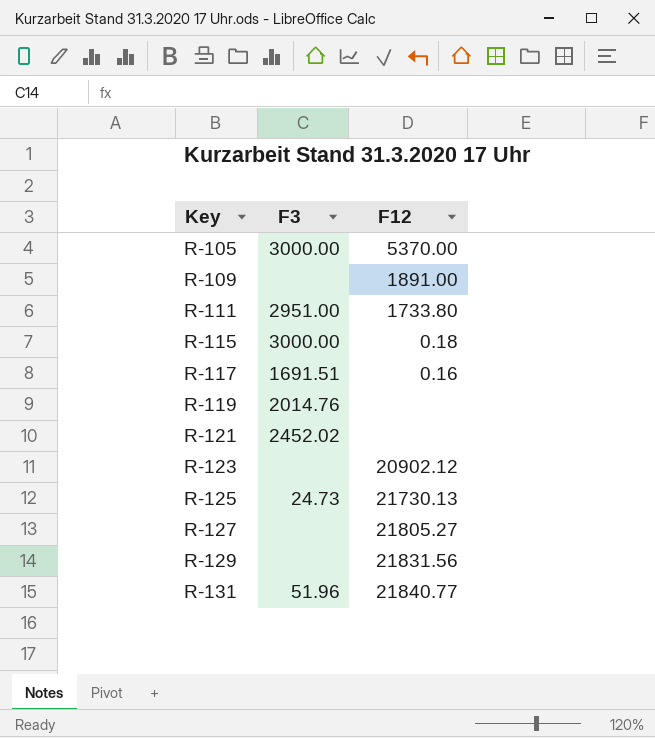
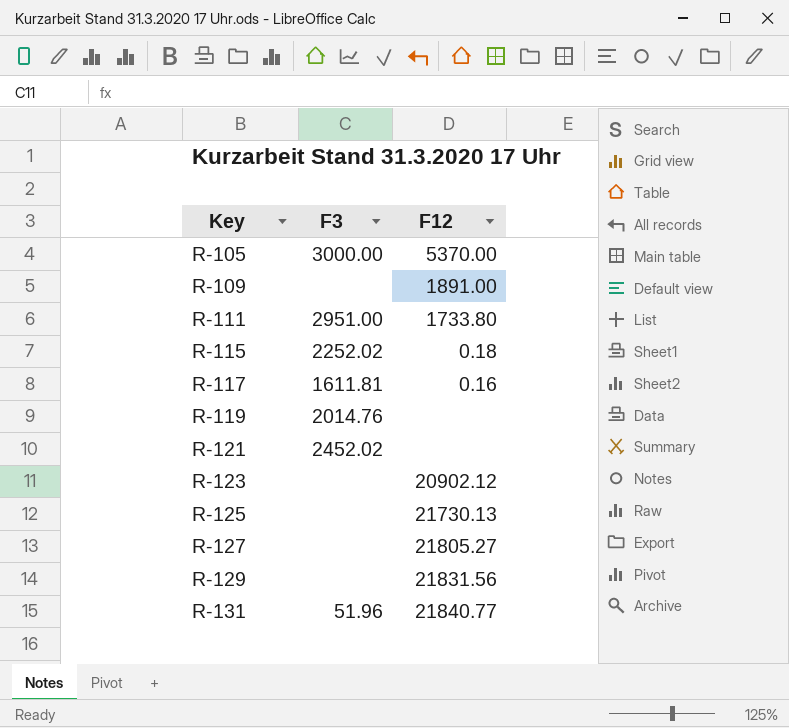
R-115 | F3: 3000.00 -> 2252.02
R-117 | F3: 1691.51 -> 1611.81
R-125 | F3: 24.73 -> none

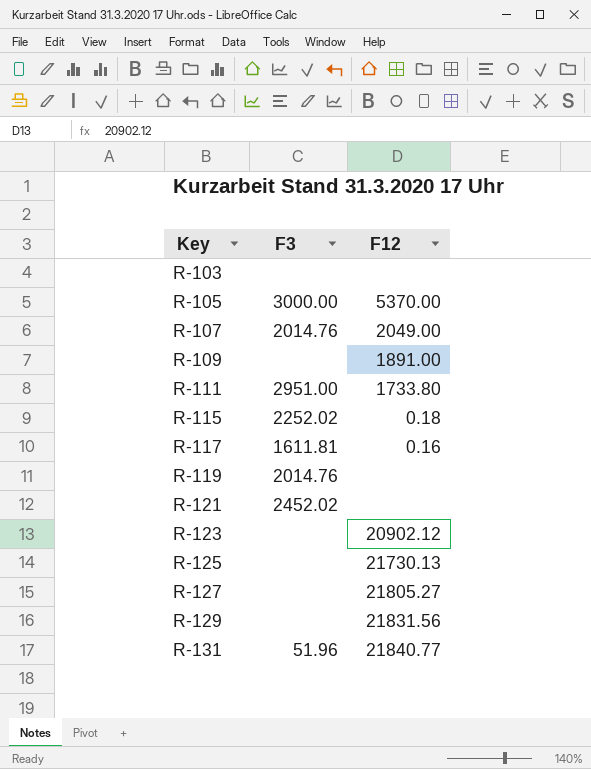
row R-103: none -> none | none
row R-107: none -> 2014.76 | 2049.00

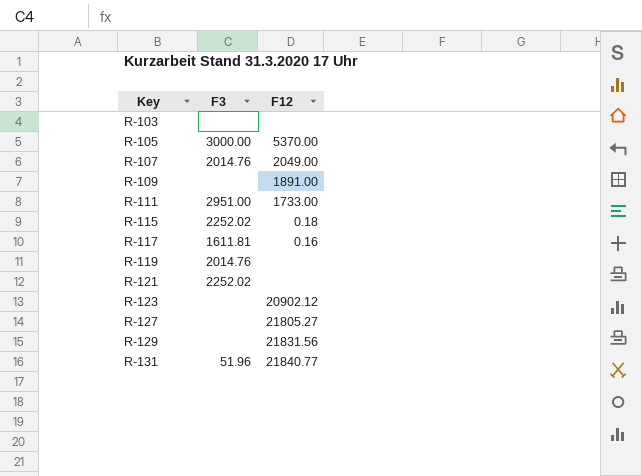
row R-125: none | 21730.13 -> none
R-111 | F12: 1733.80 -> 1733.00
R-121 | F3: 2452.02 -> 2252.02

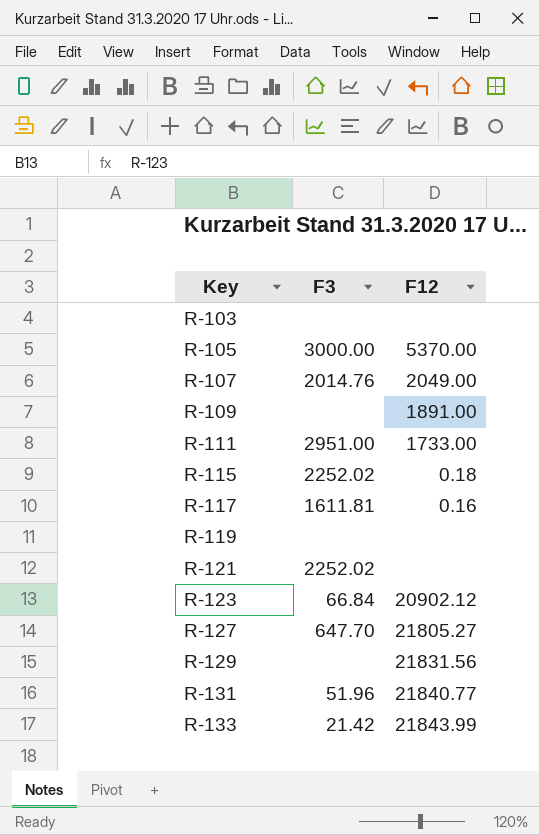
R-119 | F3: 2014.76 -> none
R-123 | F3: none -> 66.84
R-127 | F3: none -> 647.70
row R-133: none -> 21.42 | 21843.99

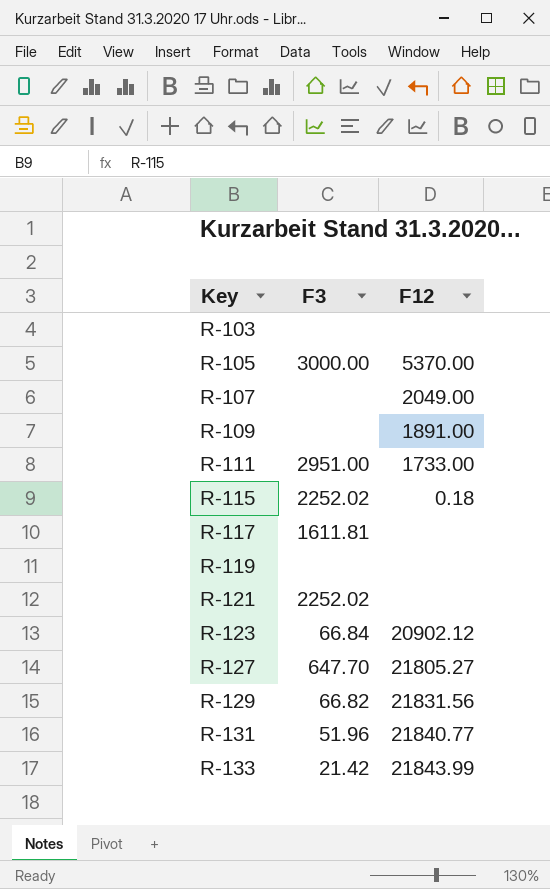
R-107 | F3: 2014.76 -> none
R-117 | F12: 0.16 -> none
R-129 | F3: none -> 66.82

